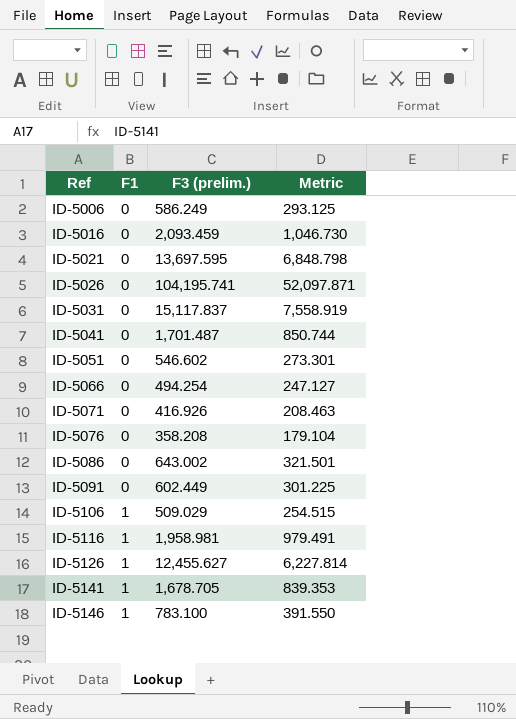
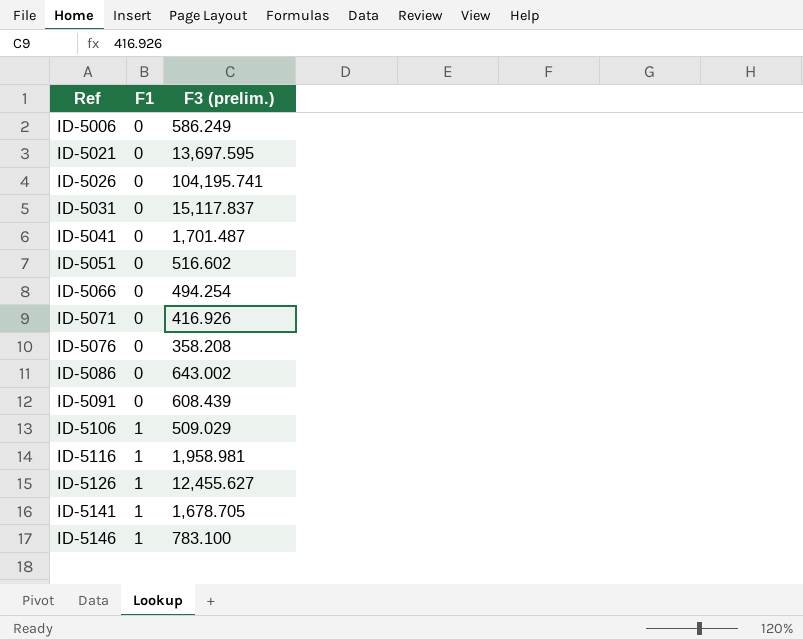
column Metric | formula: [F3 (prelim.)] * 0.5 -> none
row ID-5016: 0 | 2,093.459 | 1,046.730 -> none
ID-5051 | F3 (prelim.): 546.602 -> 516.602
ID-5091 | F3 (prelim.): 602.449 -> 608.439

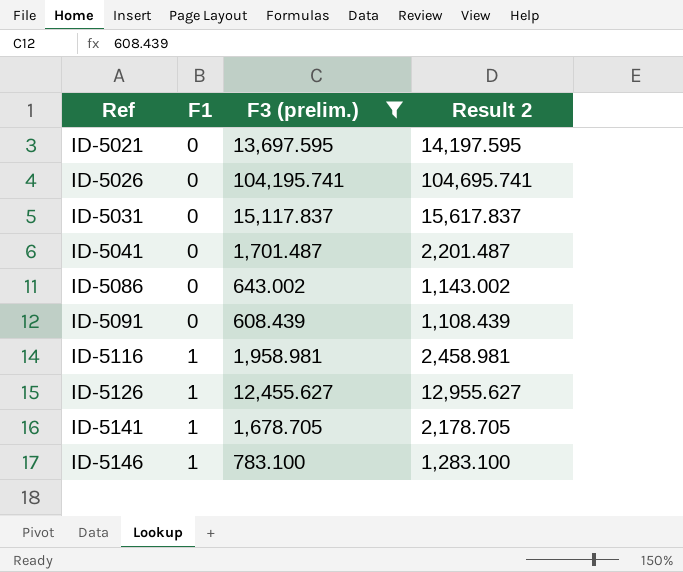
filter: none -> F3 (prelim.) >= 608.439
column Result 2 | formula: none -> [F3 (prelim.)] + 500

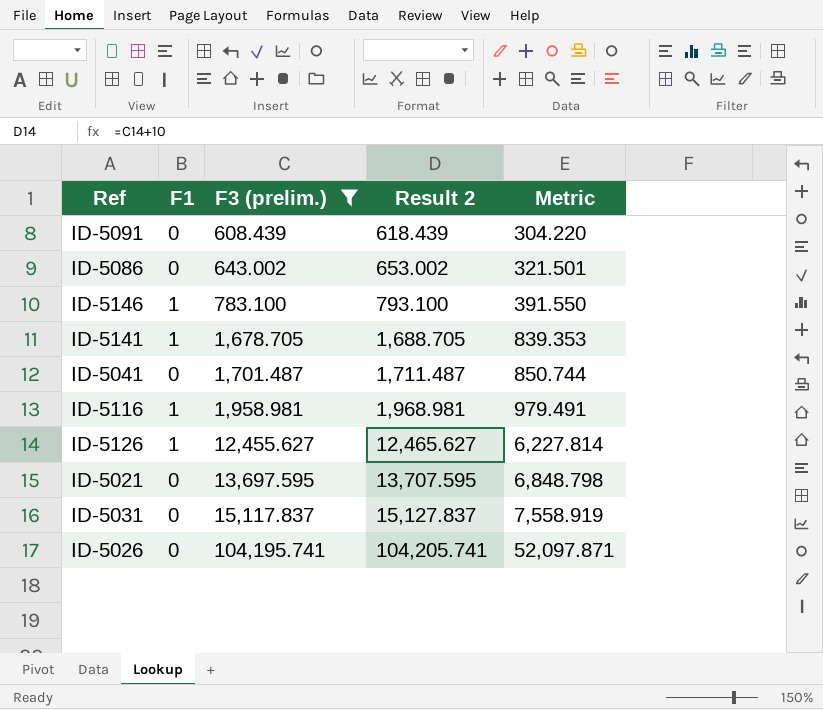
row order: Ref ascending -> F3 (prelim.) ascending
column Result 2 | formula: [F3 (prelim.)] + 500 -> [F3 (prelim.)] + 10
column Metric | formula: none -> [F3 (prelim.)] * 0.5

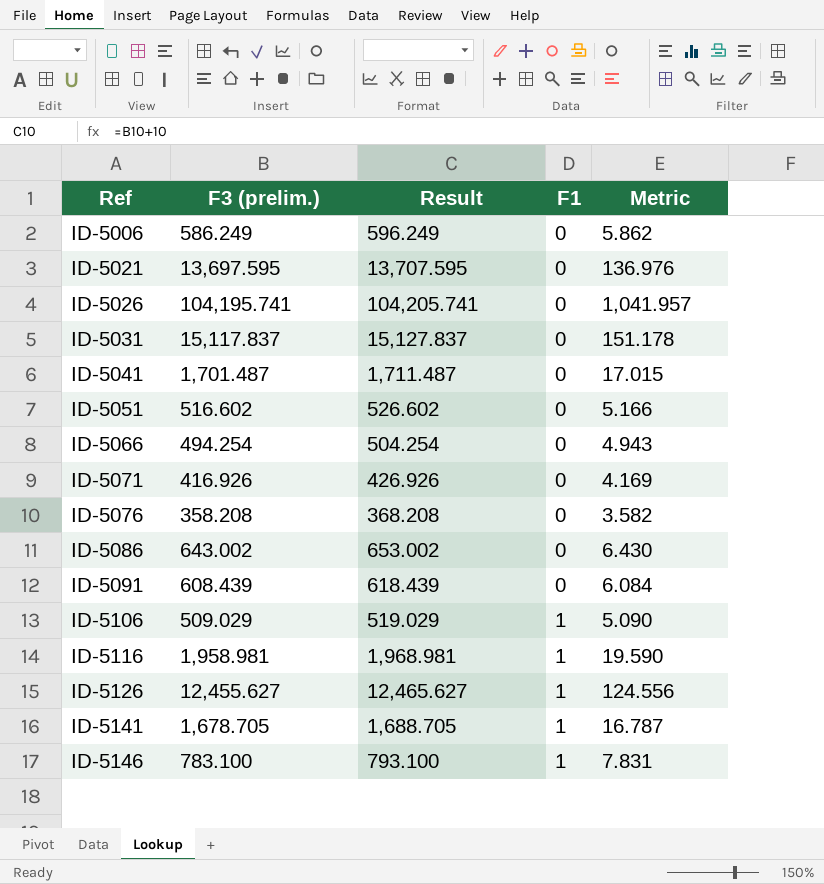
filter: F3 (prelim.) >= 608.439 -> none
row order: F3 (prelim.) ascending -> Ref ascending
column name: Result 2 -> Result
column F1 | position: 2 -> 4
column Metric | formula: [F3 (prelim.)] * 0.5 -> [F3 (prelim.)] * 0.01

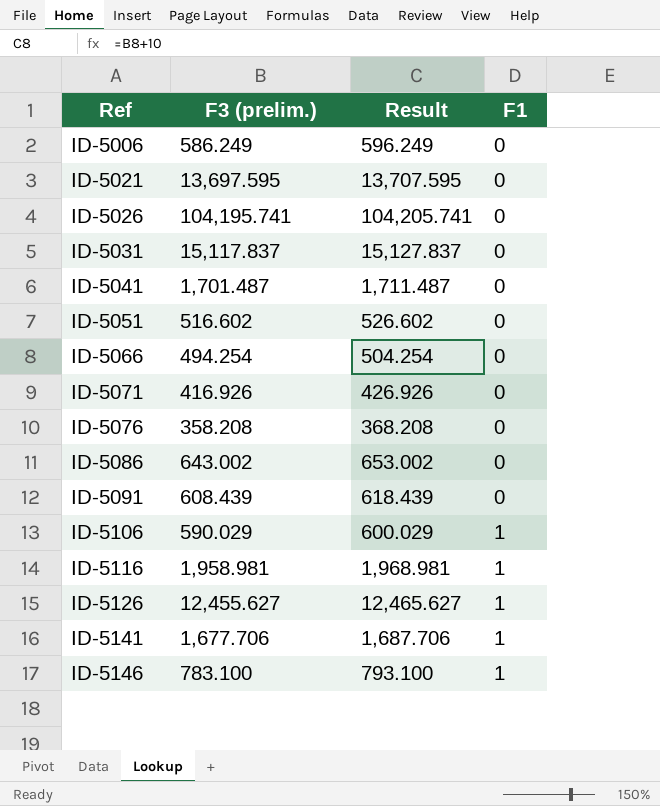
column Metric | formula: [F3 (prelim.)] * 0.01 -> none
ID-5106 | F3 (prelim.): 509.029 -> 590.029
ID-5106 | Result: 519.029 -> 600.029
ID-5141 | F3 (prelim.): 1,678.705 -> 1,677.706
ID-5141 | Result: 1,688.705 -> 1,687.706

